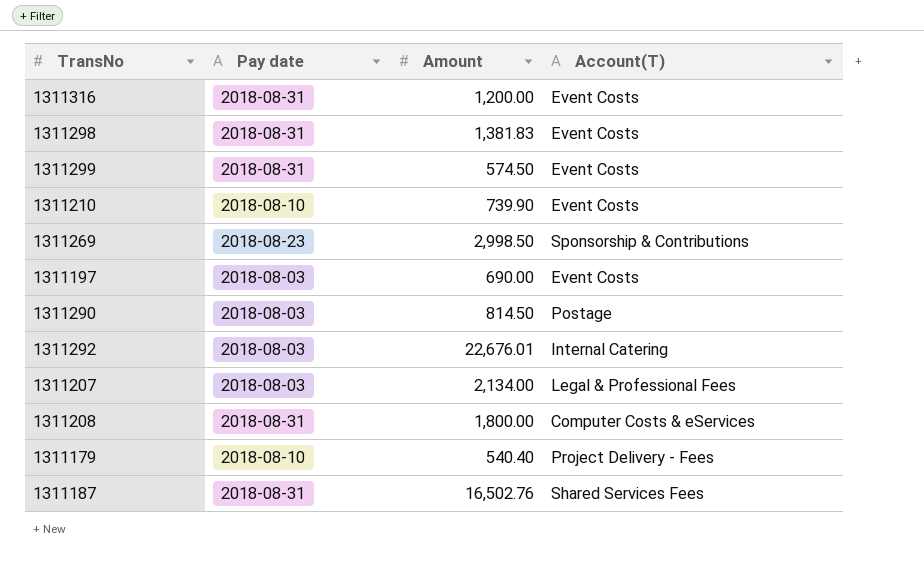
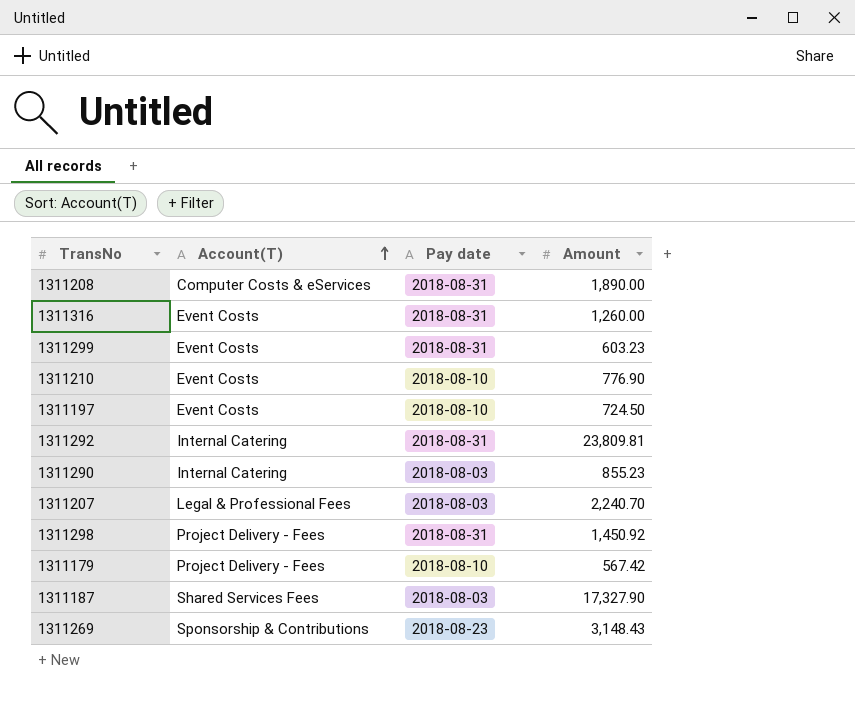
row order: none -> Account(T) ascending
column Account(T) | position: 4 -> 2
1311208 | Amount: 1,800.00 -> 1,890.00
1311316 | Amount: 1,200.00 -> 1,260.00
1311299 | Amount: 574.50 -> 603.23
1311210 | Amount: 739.90 -> 776.90
1311197 | Pay date: 2018-08-03 -> 2018-08-10
1311197 | Amount: 690.00 -> 724.50
1311292 | Pay date: 2018-08-03 -> 2018-08-31
1311292 | Amount: 22,676.01 -> 23,809.81
1311290 | Account(T): Postage -> Internal Catering
1311290 | Amount: 814.50 -> 855.23
1311207 | Amount: 2,134.00 -> 2,240.70
1311298 | Account(T): Event Costs -> Project Delivery - Fees
1311298 | Amount: 1,381.83 -> 1,450.92
1311179 | Amount: 540.40 -> 567.42
1311187 | Pay date: 2018-08-31 -> 2018-08-03
1311187 | Amount: 16,502.76 -> 17,327.90
1311269 | Amount: 2,998.50 -> 3,148.43

